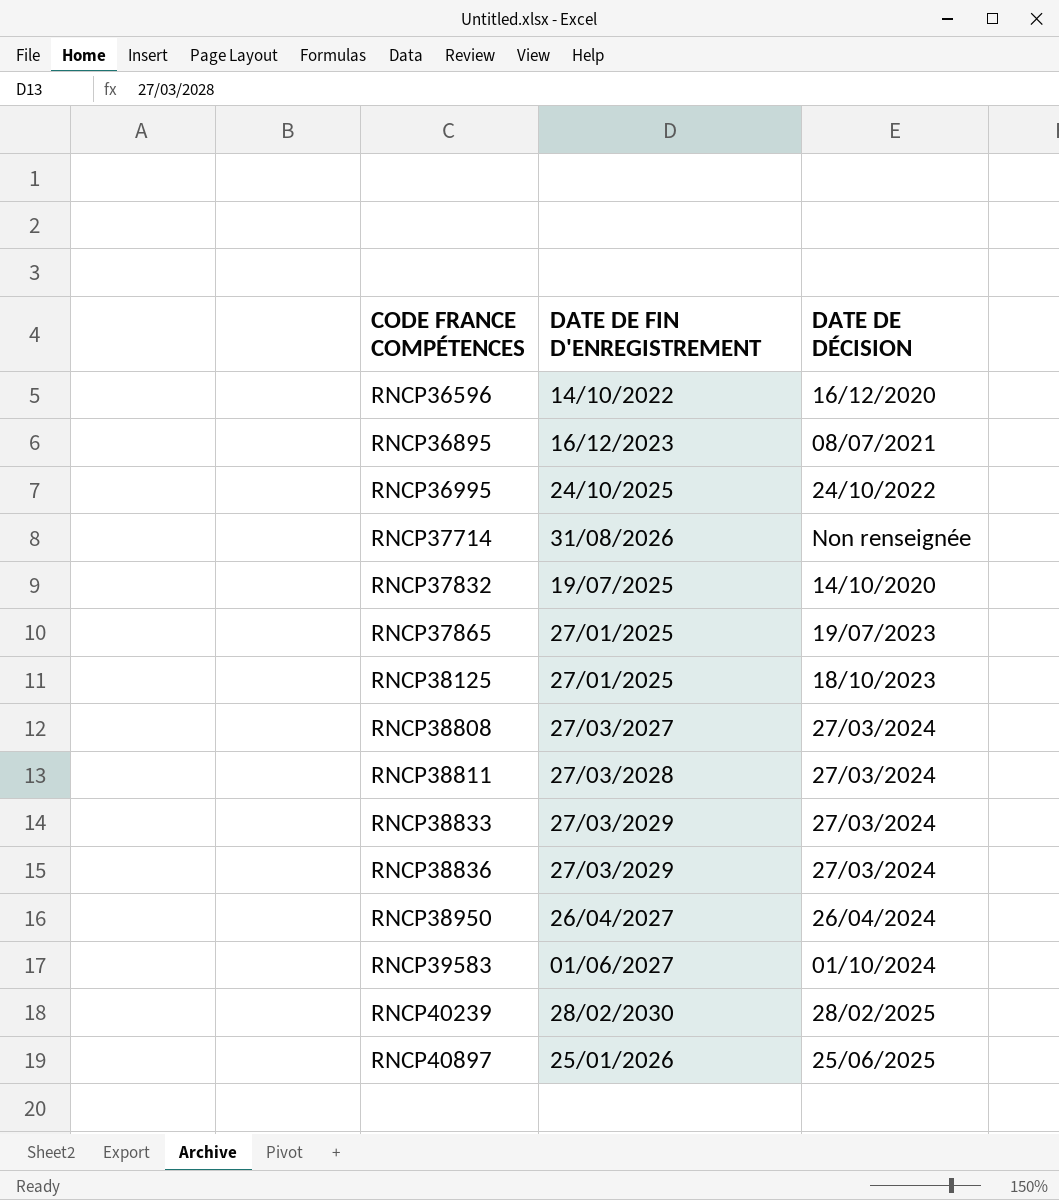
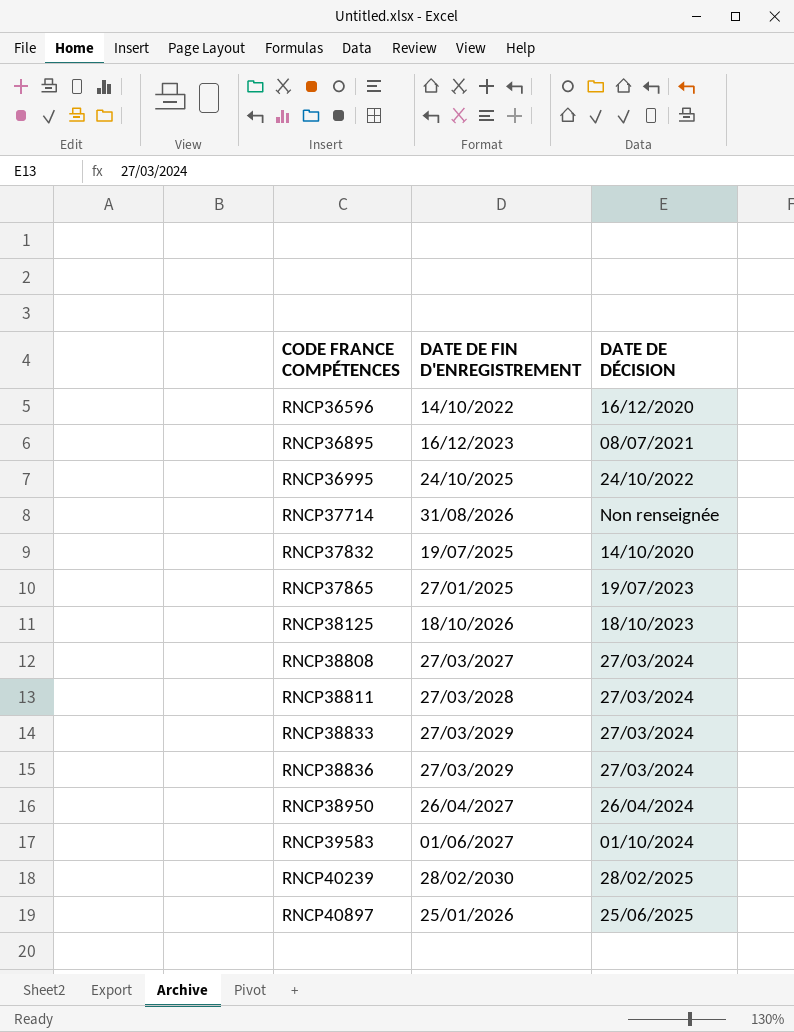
RNCP38125 | DATE DE FIN D'ENREGISTREMENT: 27/01/2025 -> 18/10/2026

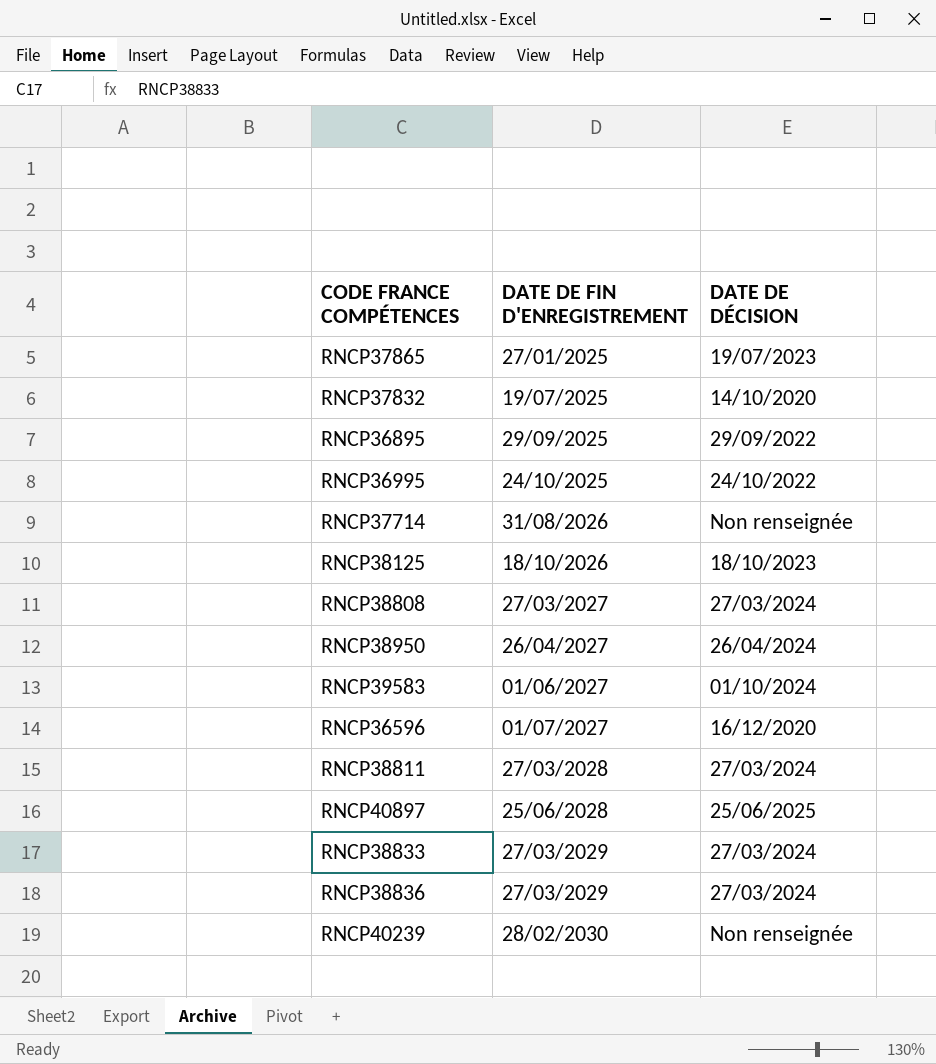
row order: CODE FRANCE COMPÉTENCES ascending -> DATE DE FIN D'ENREGISTREMENT ascending
RNCP36895 | DATE DE FIN D'ENREGISTREMENT: 16/12/2023 -> 29/09/2025
RNCP36895 | DATE DE DÉCISION: 08/07/2021 -> 29/09/2022
RNCP36596 | DATE DE FIN D'ENREGISTREMENT: 14/10/2022 -> 01/07/2027
RNCP40897 | DATE DE FIN D'ENREGISTREMENT: 25/01/2026 -> 25/06/2028
RNCP40239 | DATE DE DÉCISION: 28/02/2025 -> Non renseignée

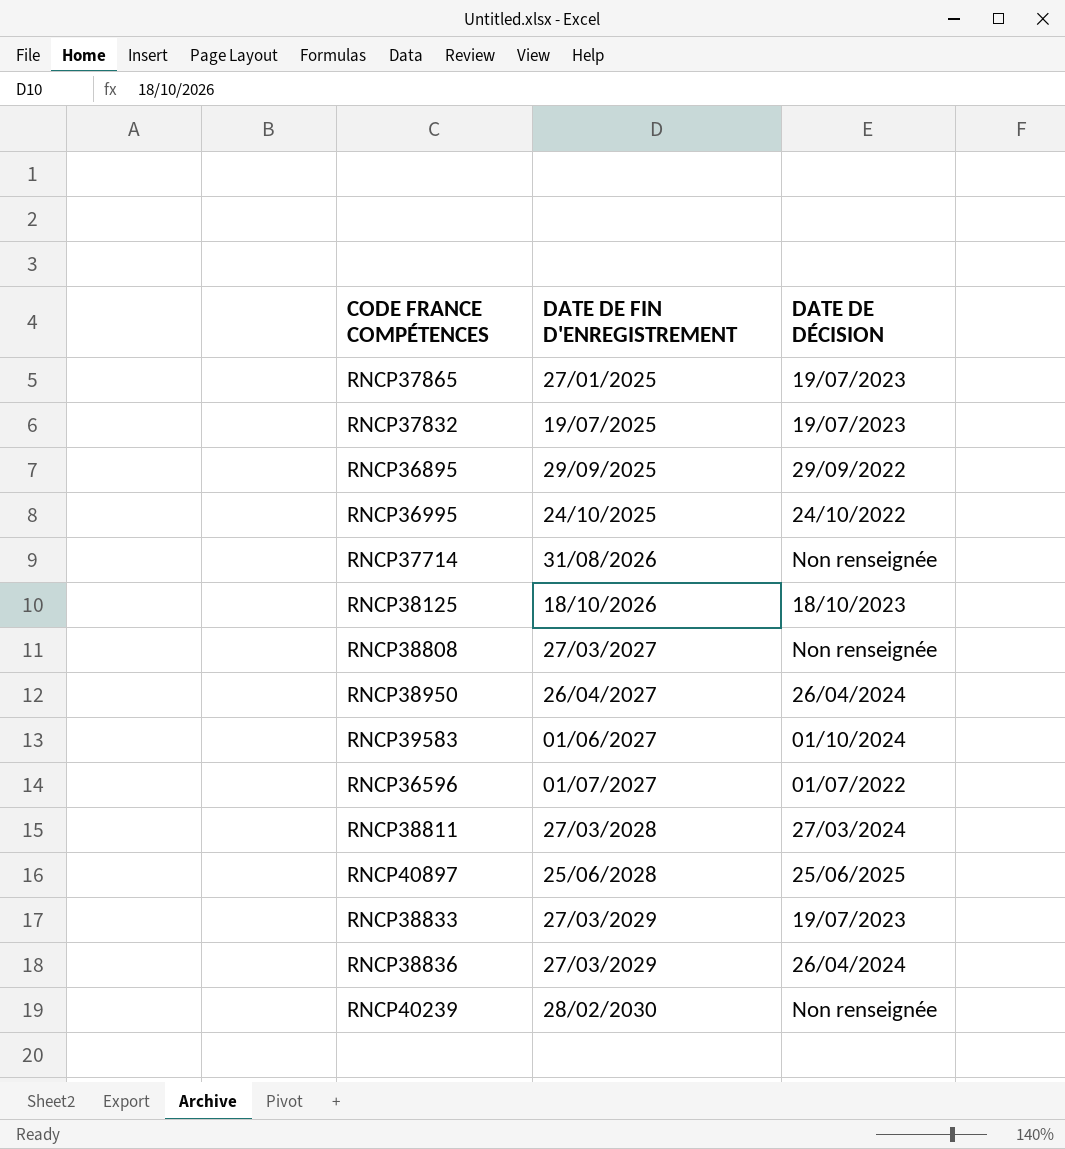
RNCP37832 | DATE DE DÉCISION: 14/10/2020 -> 19/07/2023
RNCP38808 | DATE DE DÉCISION: 27/03/2024 -> Non renseignée
RNCP36596 | DATE DE DÉCISION: 16/12/2020 -> 01/07/2022
RNCP38833 | DATE DE DÉCISION: 27/03/2024 -> 19/07/2023
RNCP38836 | DATE DE DÉCISION: 27/03/2024 -> 26/04/2024

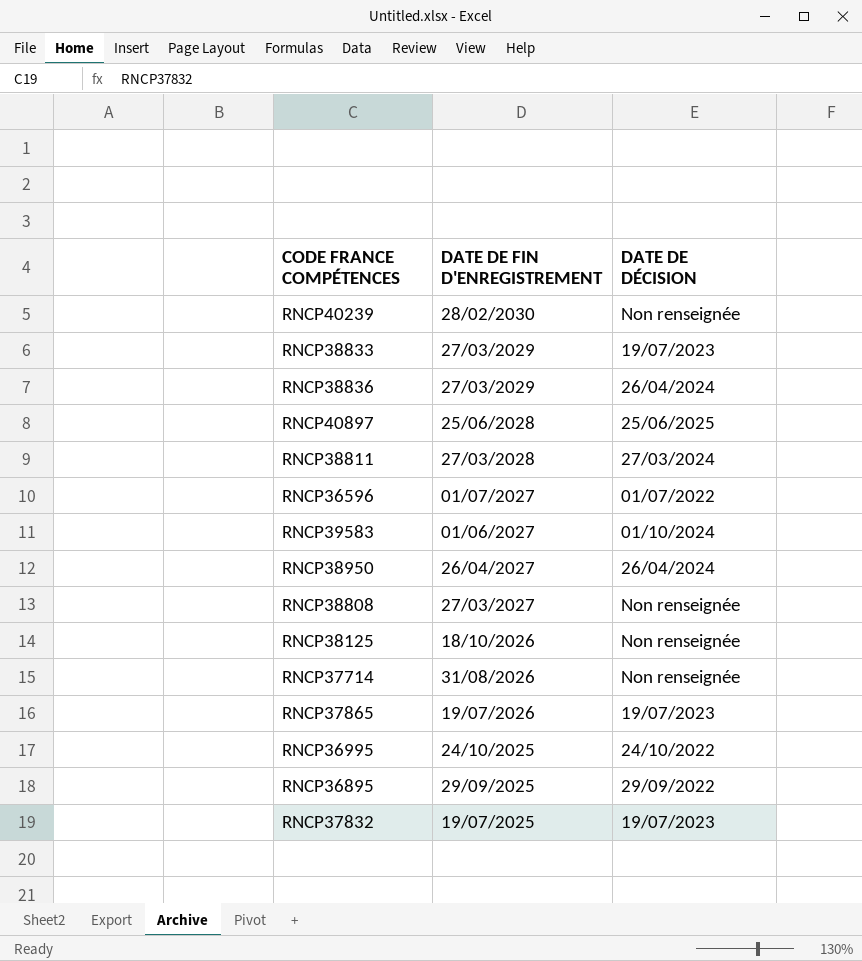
row order: DATE DE FIN D'ENREGISTREMENT ascending -> DATE DE FIN D'ENREGISTREMENT descending
RNCP38125 | DATE DE DÉCISION: 18/10/2023 -> Non renseignée
RNCP37865 | DATE DE FIN D'ENREGISTREMENT: 27/01/2025 -> 19/07/2026

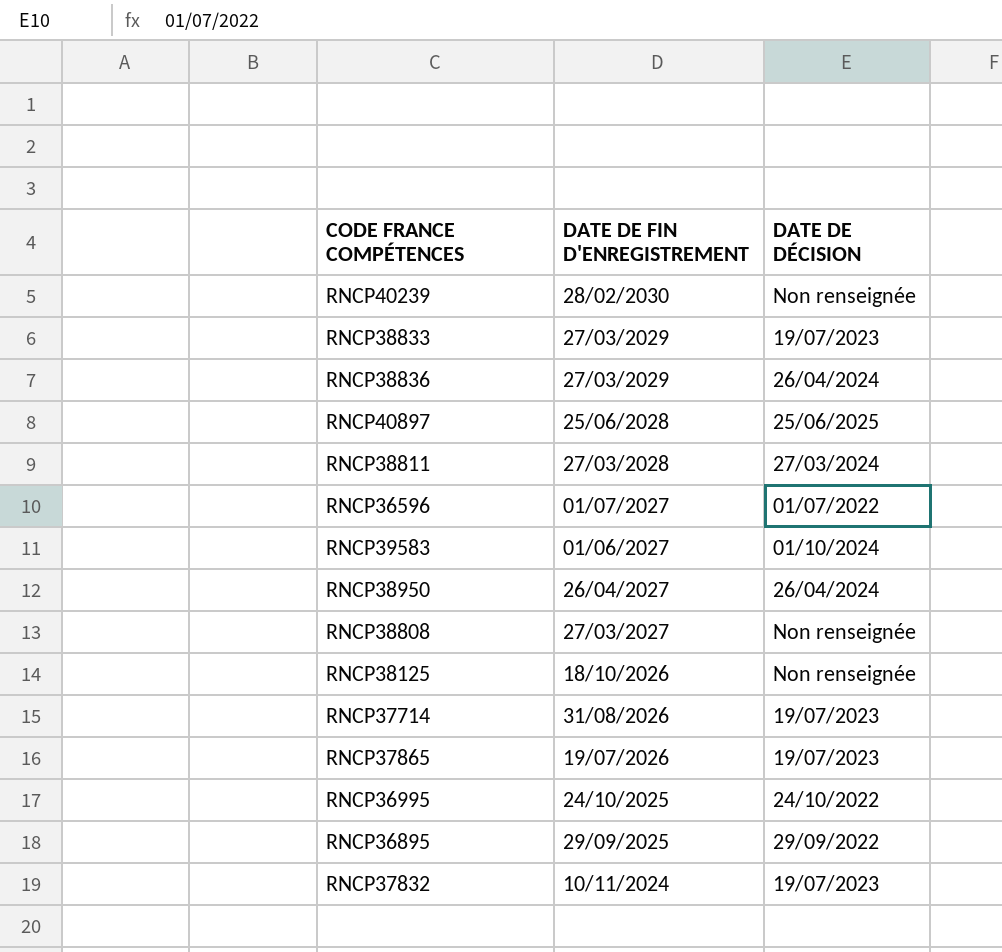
RNCP37714 | DATE DE DÉCISION: Non renseignée -> 19/07/2023
RNCP37832 | DATE DE FIN D'ENREGISTREMENT: 19/07/2025 -> 10/11/2024

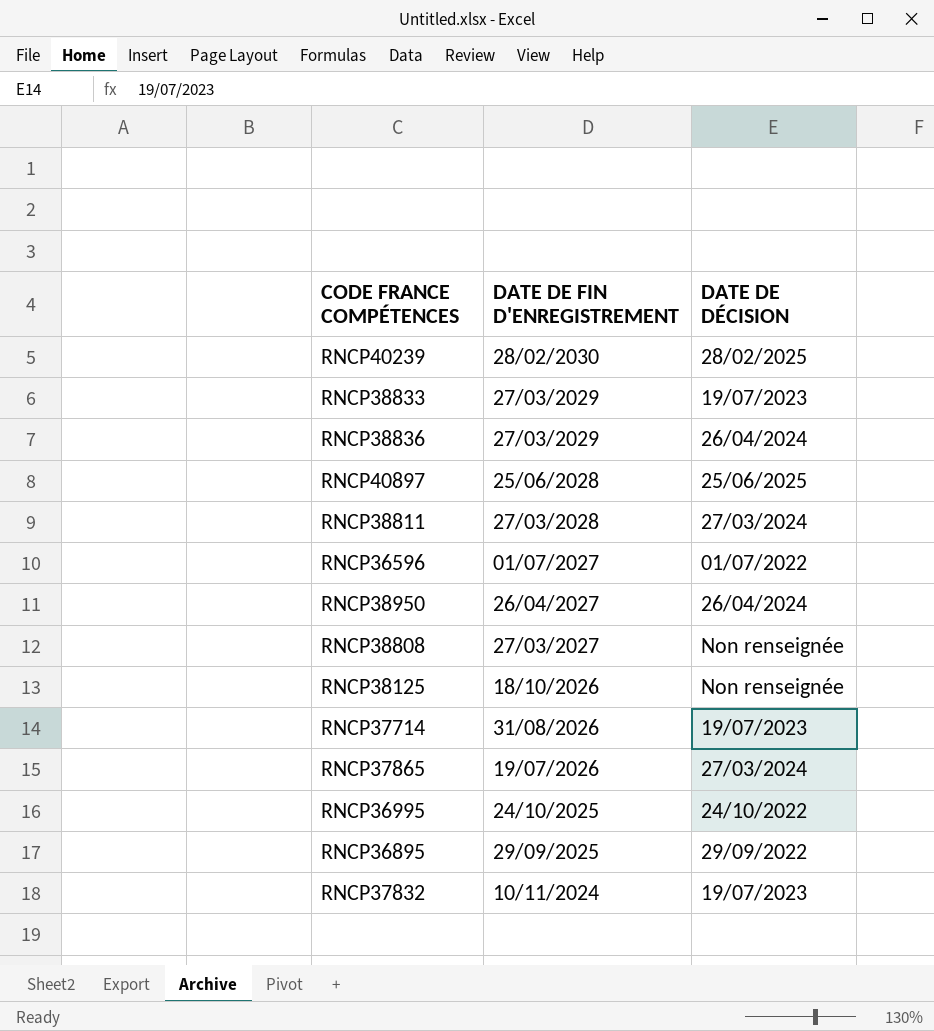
row RNCP39583: 01/06/2027 | 01/10/2024 -> none
RNCP40239 | DATE DE DÉCISION: Non renseignée -> 28/02/2025
RNCP37865 | DATE DE DÉCISION: 19/07/2023 -> 27/03/2024

